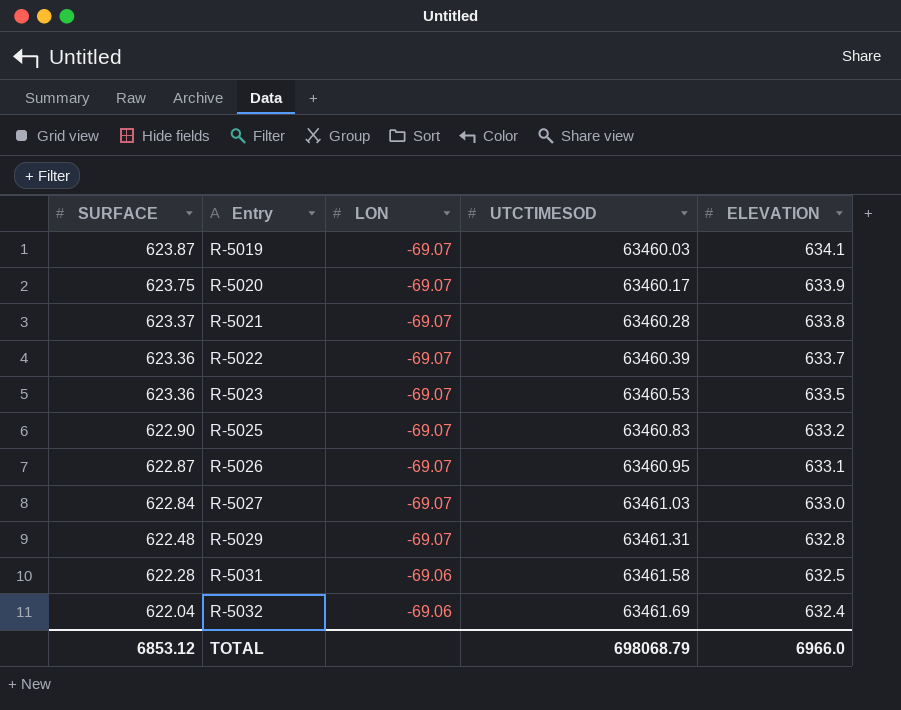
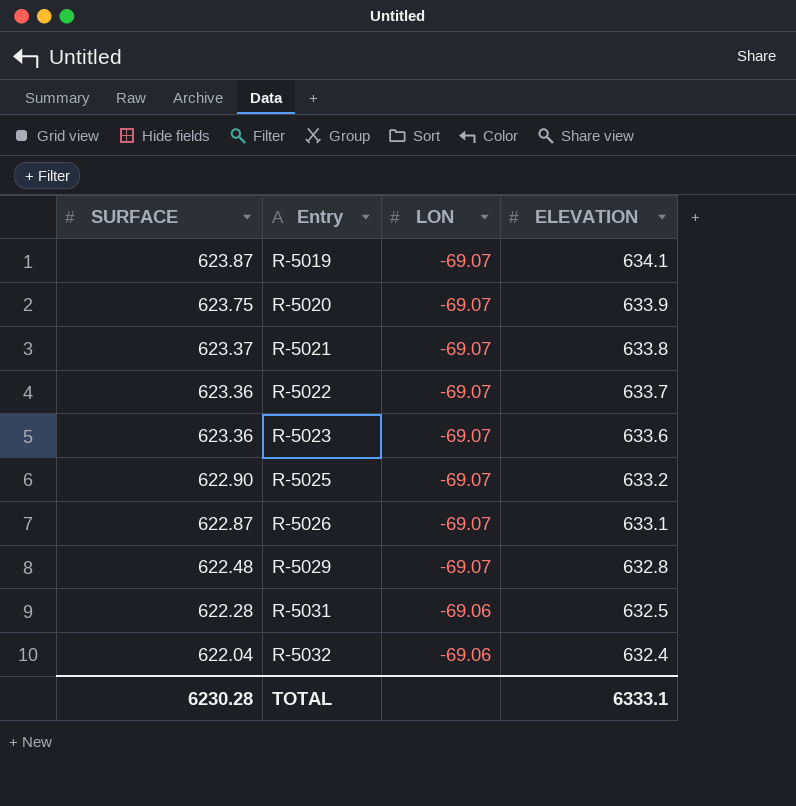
column UTCTIMESOD | position: 4 -> none
row R-5027: 622.84 | -69.07 | 63461.03 | 633.0 -> none
R-5023 | ELEVATION: 633.5 -> 633.6
TOTAL | SURFACE: 6853.12 -> 6230.28
TOTAL | ELEVATION: 6966.0 -> 6333.1

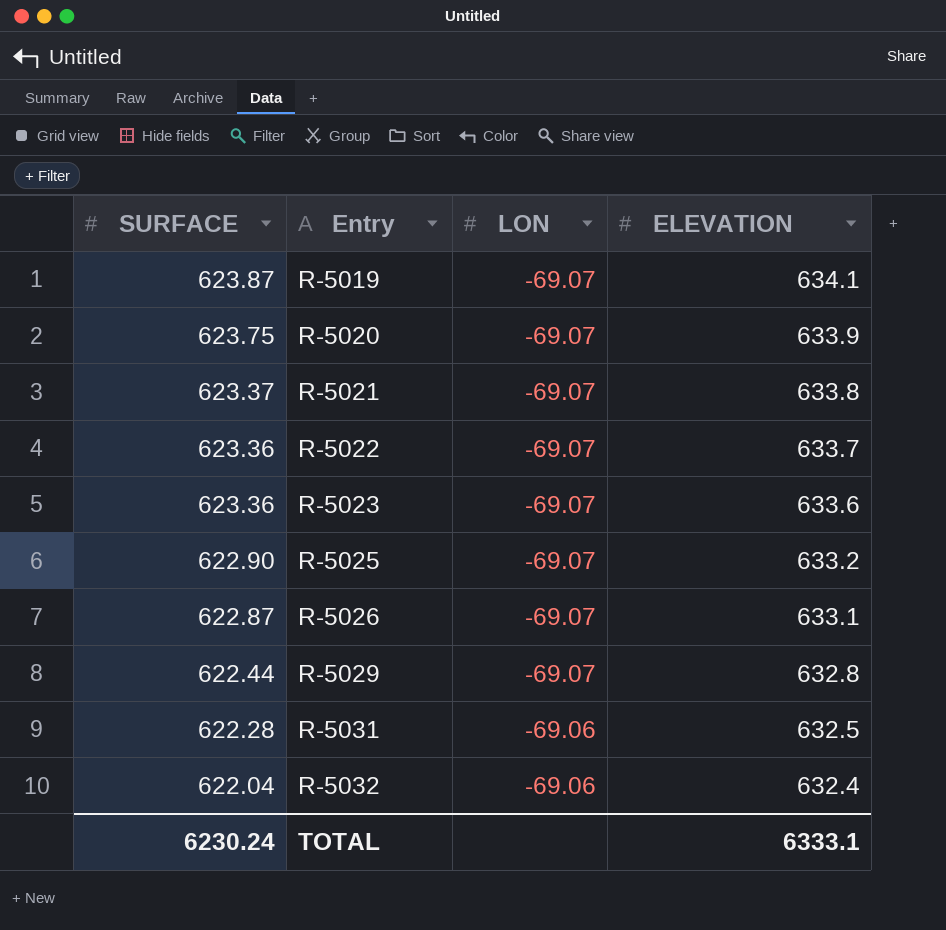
R-5029 | SURFACE: 622.48 -> 622.44
TOTAL | SURFACE: 6230.28 -> 6230.24

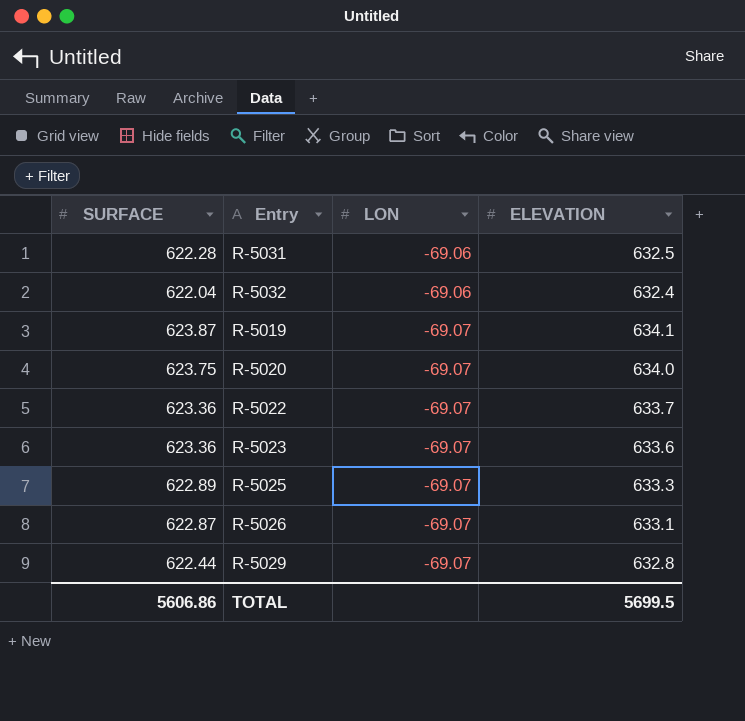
row order: SURFACE descending -> LON descending
row R-5021: 623.37 | -69.07 | 633.8 -> none
R-5020 | ELEVATION: 633.9 -> 634.0
R-5025 | SURFACE: 622.90 -> 622.89
R-5025 | ELEVATION: 633.2 -> 633.3
TOTAL | SURFACE: 6230.24 -> 5606.86
TOTAL | ELEVATION: 6333.1 -> 5699.5

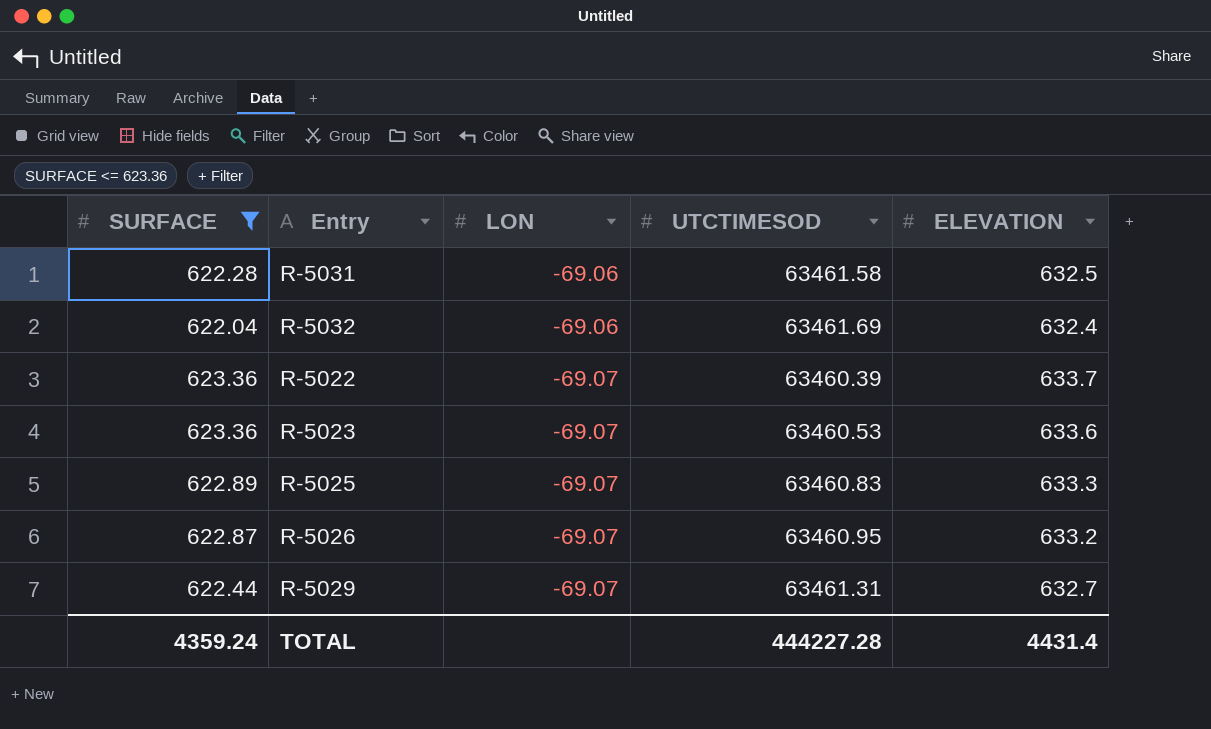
filter: none -> SURFACE <= 623.36
column UTCTIMESOD | position: none -> 4
R-5026 | ELEVATION: 633.1 -> 633.2
R-5029 | ELEVATION: 632.8 -> 632.7
TOTAL | SURFACE: 5606.86 -> 4359.24
TOTAL | ELEVATION: 5699.5 -> 4431.4

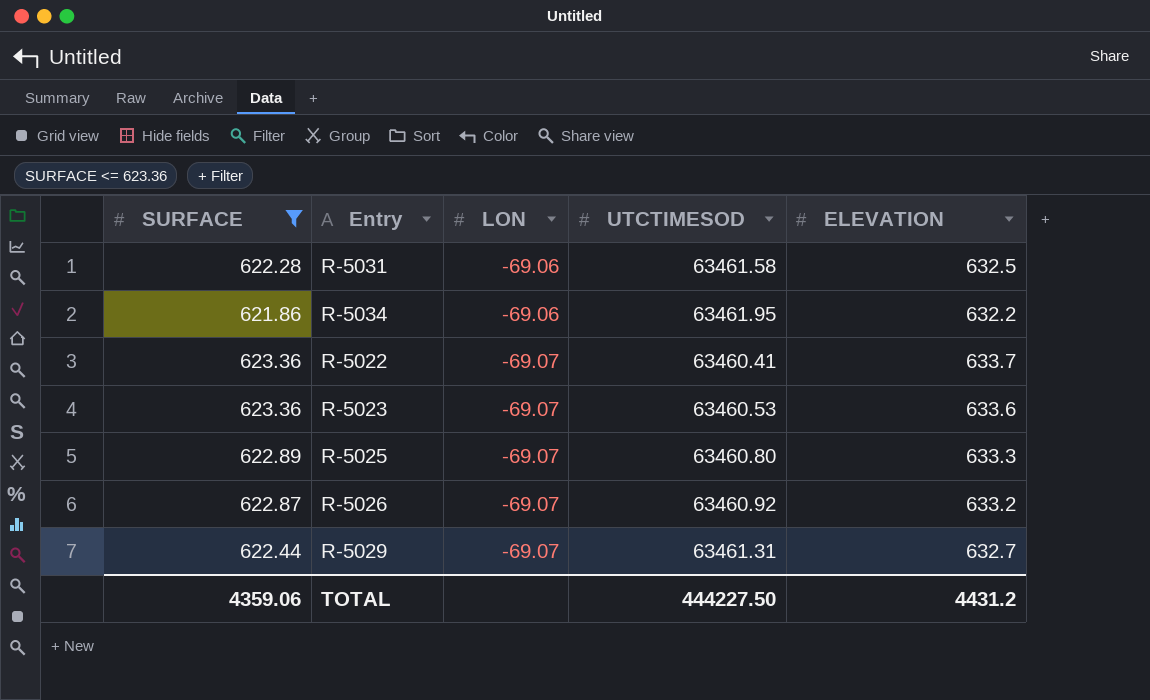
row R-5032: 622.04 | -69.06 | 63461.69 | 632.4 -> none
row R-5034: none -> 621.86 | -69.06 | 63461.95 | 632.2
R-5022 | UTCTIMESOD: 63460.39 -> 63460.41
R-5025 | UTCTIMESOD: 63460.83 -> 63460.80
R-5026 | UTCTIMESOD: 63460.95 -> 63460.92
TOTAL | SURFACE: 4359.24 -> 4359.06
TOTAL | UTCTIMESOD: 444227.28 -> 444227.50
TOTAL | ELEVATION: 4431.4 -> 4431.2

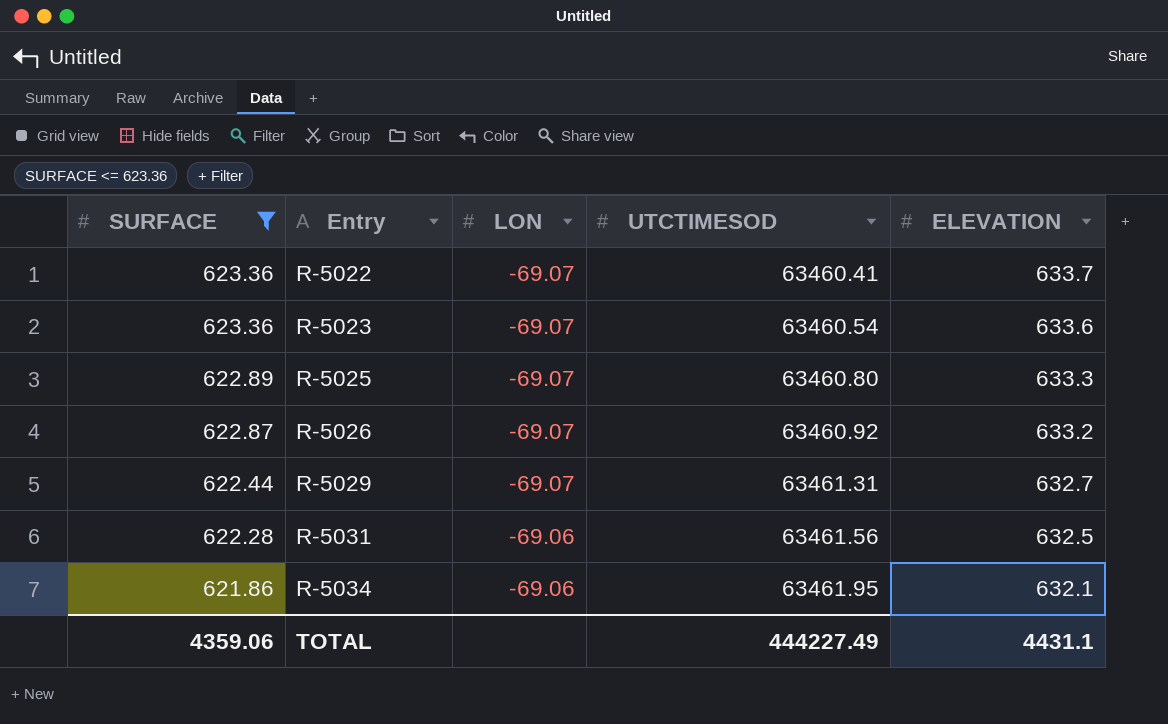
row order: LON descending -> SURFACE descending
R-5023 | UTCTIMESOD: 63460.53 -> 63460.54
R-5031 | UTCTIMESOD: 63461.58 -> 63461.56
R-5034 | ELEVATION: 632.2 -> 632.1
TOTAL | UTCTIMESOD: 444227.50 -> 444227.49
TOTAL | ELEVATION: 4431.2 -> 4431.1

